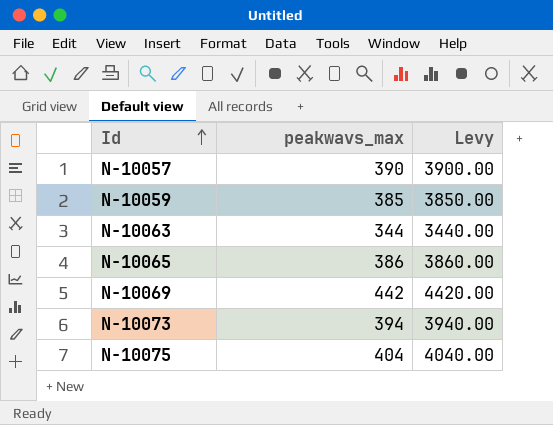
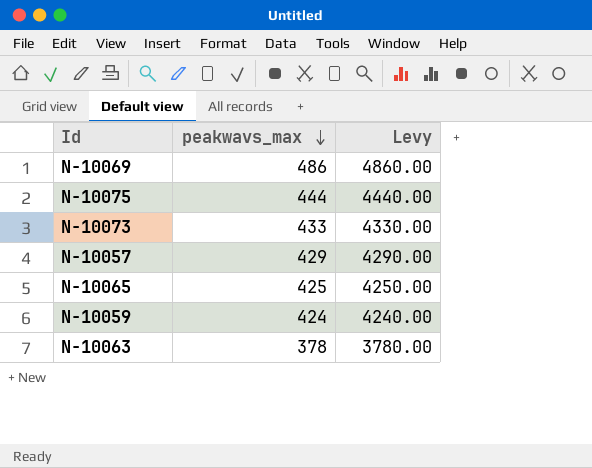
row order: Id ascending -> peakwavs_max descending
N-10069 | peakwavs_max: 442 -> 486
N-10069 | Levy: 4420.00 -> 4860.00
N-10075 | peakwavs_max: 404 -> 444
N-10075 | Levy: 4040.00 -> 4440.00
N-10073 | peakwavs_max: 394 -> 433
N-10073 | Levy: 3940.00 -> 4330.00
N-10057 | peakwavs_max: 390 -> 429
N-10057 | Levy: 3900.00 -> 4290.00
N-10065 | peakwavs_max: 386 -> 425
N-10065 | Levy: 3860.00 -> 4250.00
N-10059 | peakwavs_max: 385 -> 424
N-10059 | Levy: 3850.00 -> 4240.00
N-10063 | peakwavs_max: 344 -> 378
N-10063 | Levy: 3440.00 -> 3780.00

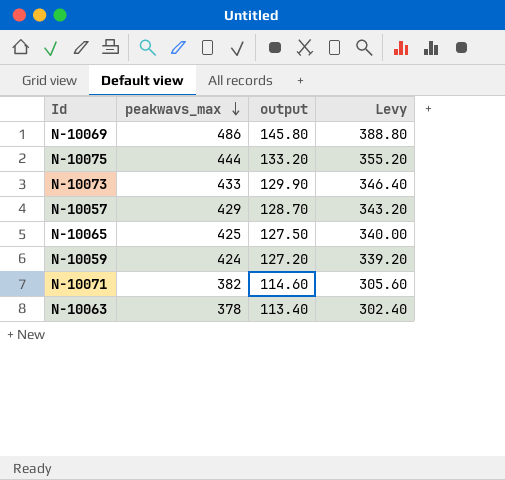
column output | formula: none -> [peakwavs_max] * 0.3
column Levy | formula: [peakwavs_max] * 10 -> [peakwavs_max] * 0.8
row N-10071: none -> 382 | 114.60 | 305.60

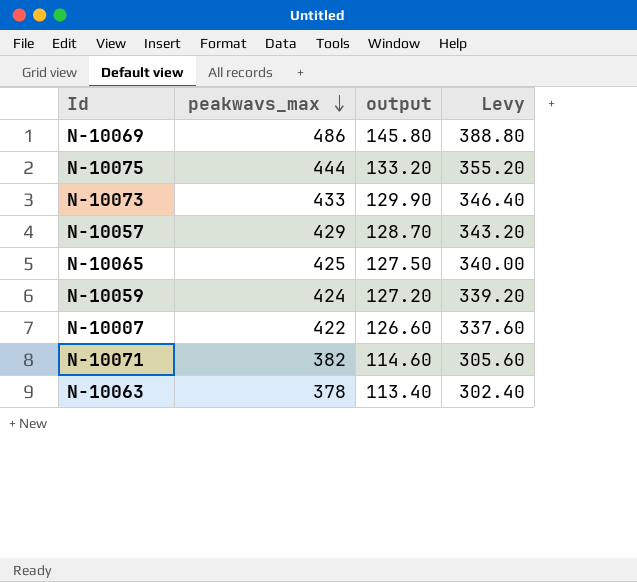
row N-10007: none -> 422 | 126.60 | 337.60

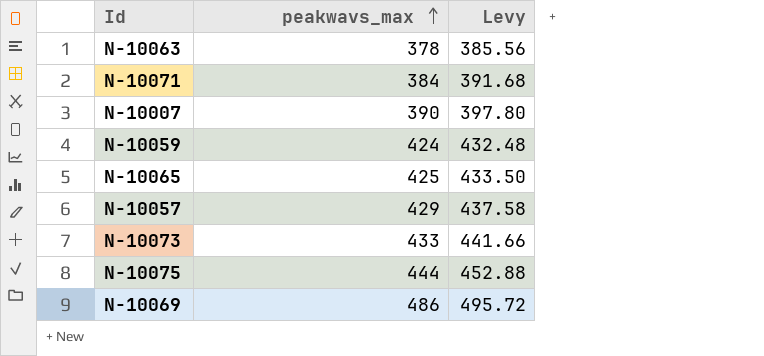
row order: peakwavs_max descending -> peakwavs_max ascending
column output | formula: [peakwavs_max] * 0.3 -> none
column Levy | formula: [peakwavs_max] * 0.8 -> [peakwavs_max] * 1.02
N-10071 | peakwavs_max: 382 -> 384
N-10007 | peakwavs_max: 422 -> 390

